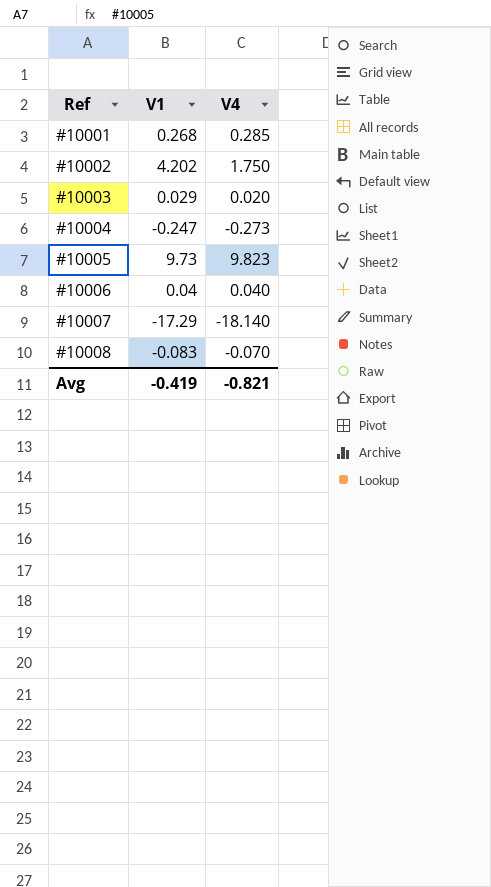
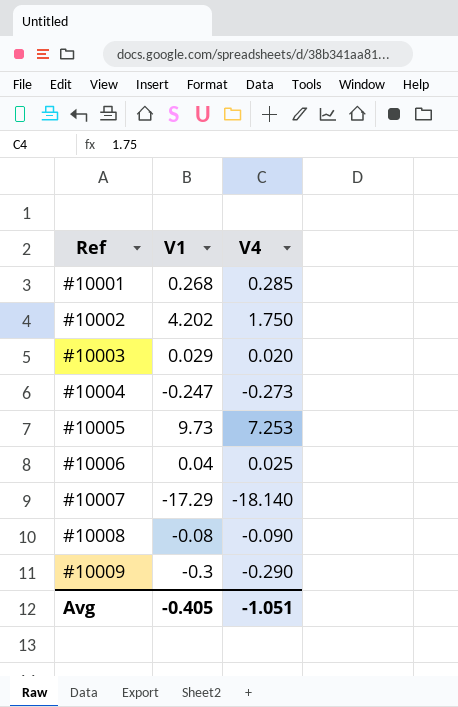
#10005 | V4: 9.823 -> 7.253
#10006 | V4: 0.040 -> 0.025
#10008 | V1: -0.083 -> -0.08
#10008 | V4: -0.070 -> -0.090
row #10009: none -> -0.3 | -0.290
Avg | V1: -0.419 -> -0.405
Avg | V4: -0.821 -> -1.051

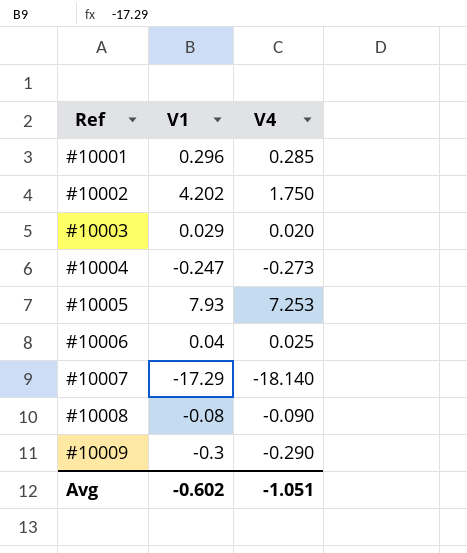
#10001 | V1: 0.268 -> 0.296
#10005 | V1: 9.73 -> 7.93
Avg | V1: -0.405 -> -0.602

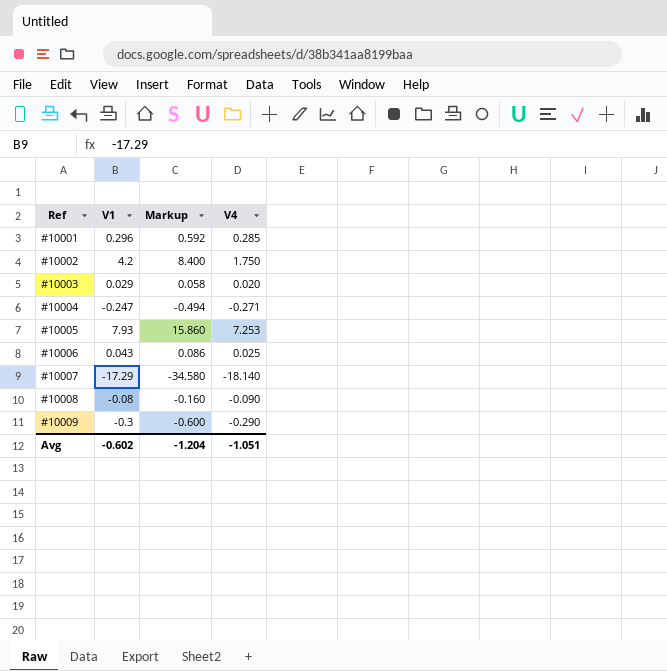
column Markup | formula: none -> [V1] * 2
#10002 | V1: 4.202 -> 4.2
#10004 | V4: -0.273 -> -0.271
#10006 | V1: 0.04 -> 0.043

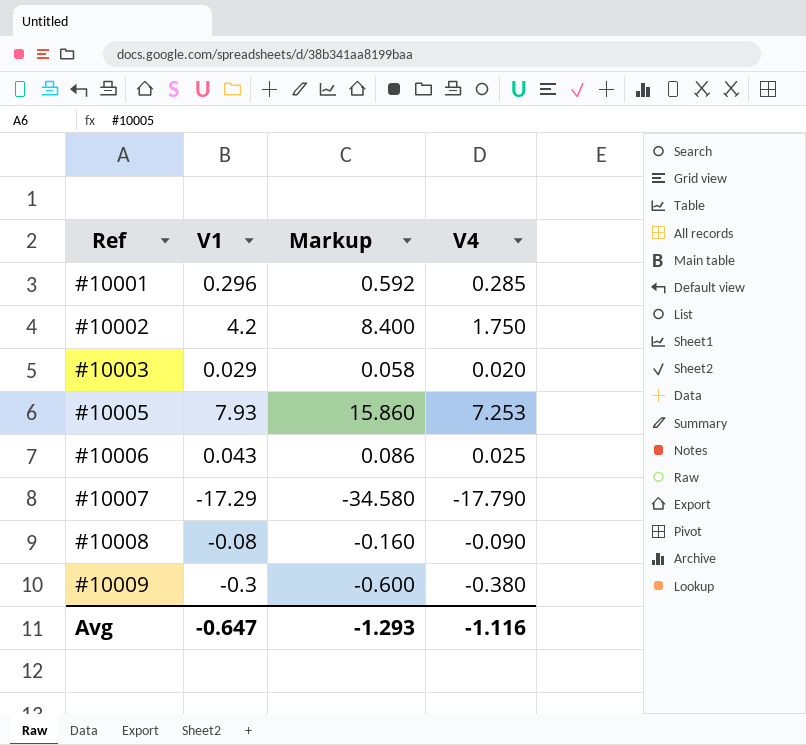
row #10004: -0.247 | -0.494 | -0.271 -> none
#10007 | V4: -18.140 -> -17.790
#10009 | V4: -0.290 -> -0.380
Avg | V1: -0.602 -> -0.647
Avg | Markup: -1.204 -> -1.293
Avg | V4: -1.051 -> -1.116

